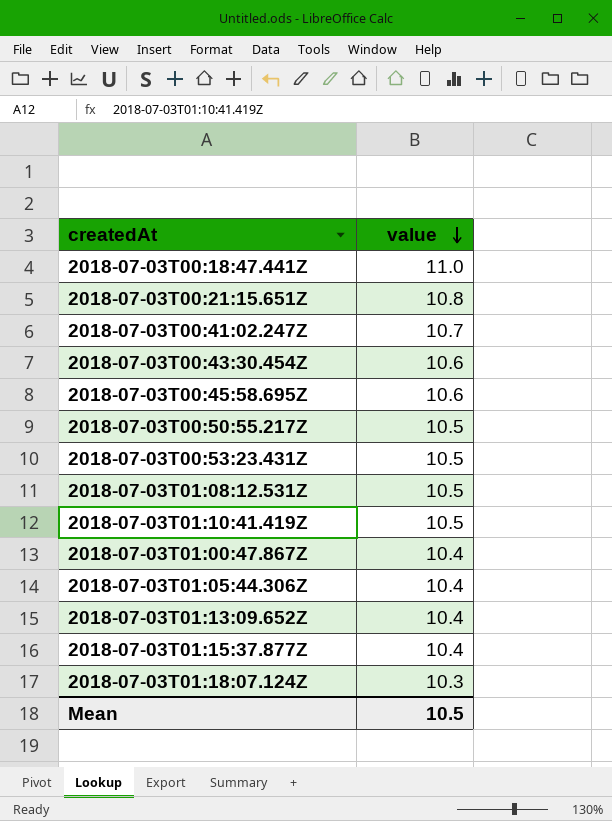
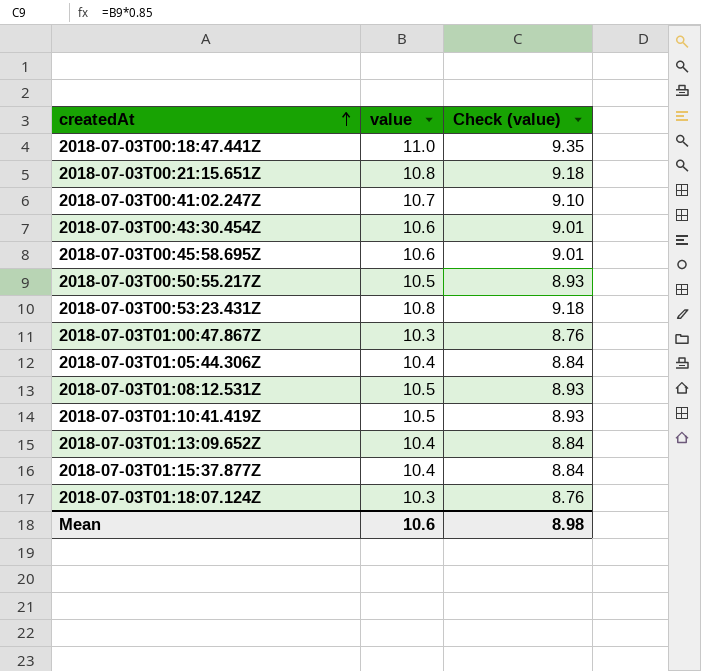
row order: value descending -> createdAt ascending
column Check (value) | formula: none -> [value] * 0.85
2018-07-03T00:53:23.431Z | value: 10.5 -> 10.8
2018-07-03T01:00:47.867Z | value: 10.4 -> 10.3
Mean | value: 10.5 -> 10.6

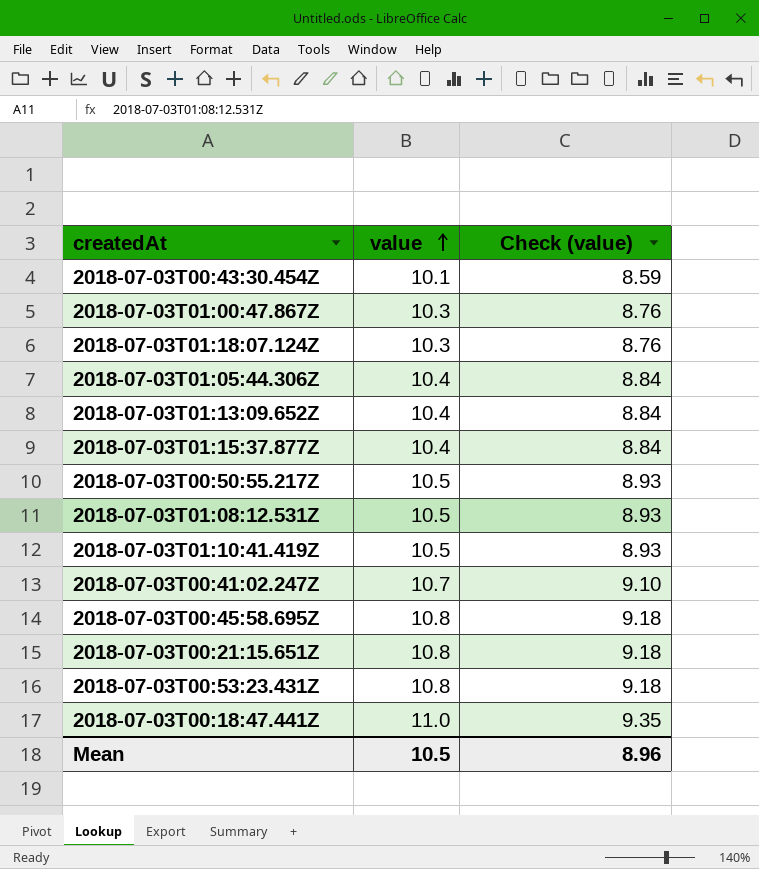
row order: createdAt ascending -> value ascending
2018-07-03T00:43:30.454Z | value: 10.6 -> 10.1
2018-07-03T00:43:30.454Z | Check (value): 9.01 -> 8.59
2018-07-03T00:45:58.695Z | value: 10.6 -> 10.8
2018-07-03T00:45:58.695Z | Check (value): 9.01 -> 9.18
Mean | value: 10.6 -> 10.5
Mean | Check (value): 8.98 -> 8.96

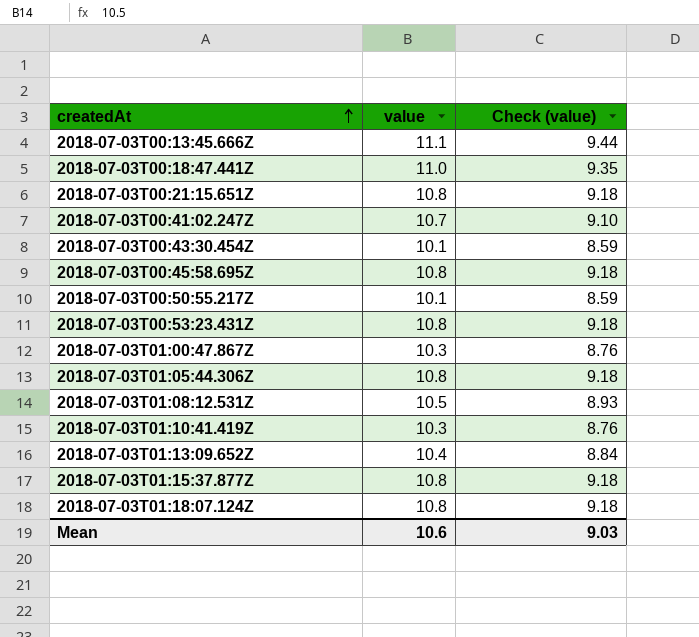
row order: value ascending -> createdAt ascending
row 2018-07-03T00:13:45.666Z: none -> 11.1 | 9.44
2018-07-03T00:50:55.217Z | value: 10.5 -> 10.1
2018-07-03T00:50:55.217Z | Check (value): 8.93 -> 8.59
2018-07-03T01:05:44.306Z | value: 10.4 -> 10.8
2018-07-03T01:05:44.306Z | Check (value): 8.84 -> 9.18
2018-07-03T01:10:41.419Z | value: 10.5 -> 10.3
2018-07-03T01:10:41.419Z | Check (value): 8.93 -> 8.76
2018-07-03T01:15:37.877Z | value: 10.4 -> 10.8
2018-07-03T01:15:37.877Z | Check (value): 8.84 -> 9.18
2018-07-03T01:18:07.124Z | value: 10.3 -> 10.8
2018-07-03T01:18:07.124Z | Check (value): 8.76 -> 9.18
Mean | value: 10.5 -> 10.6
Mean | Check (value): 8.96 -> 9.03

